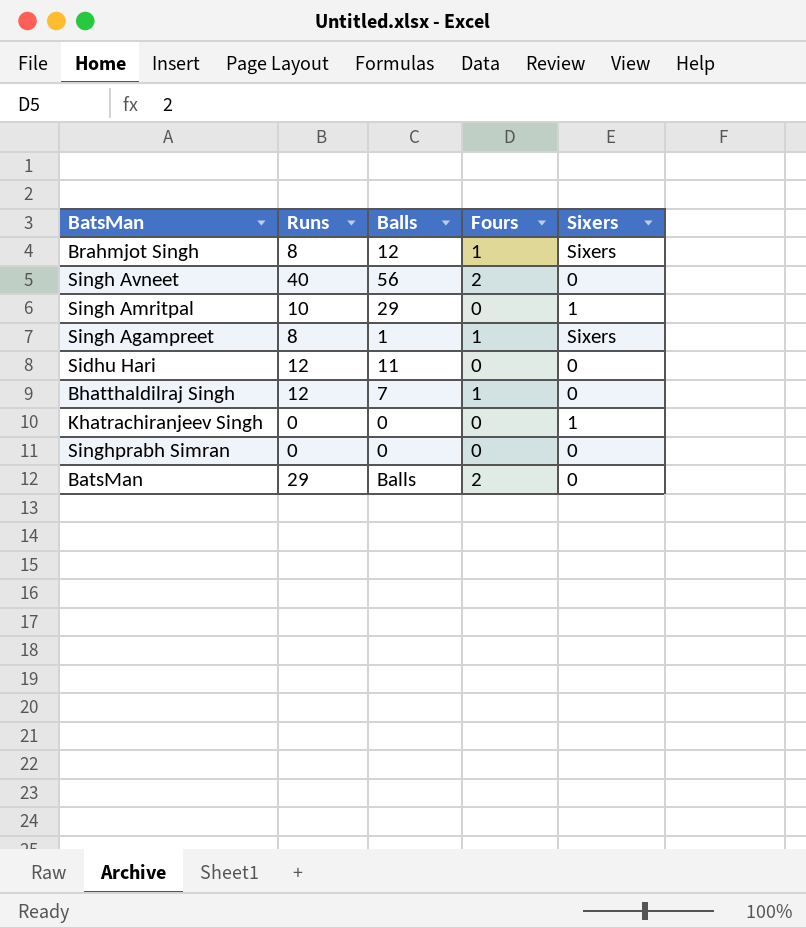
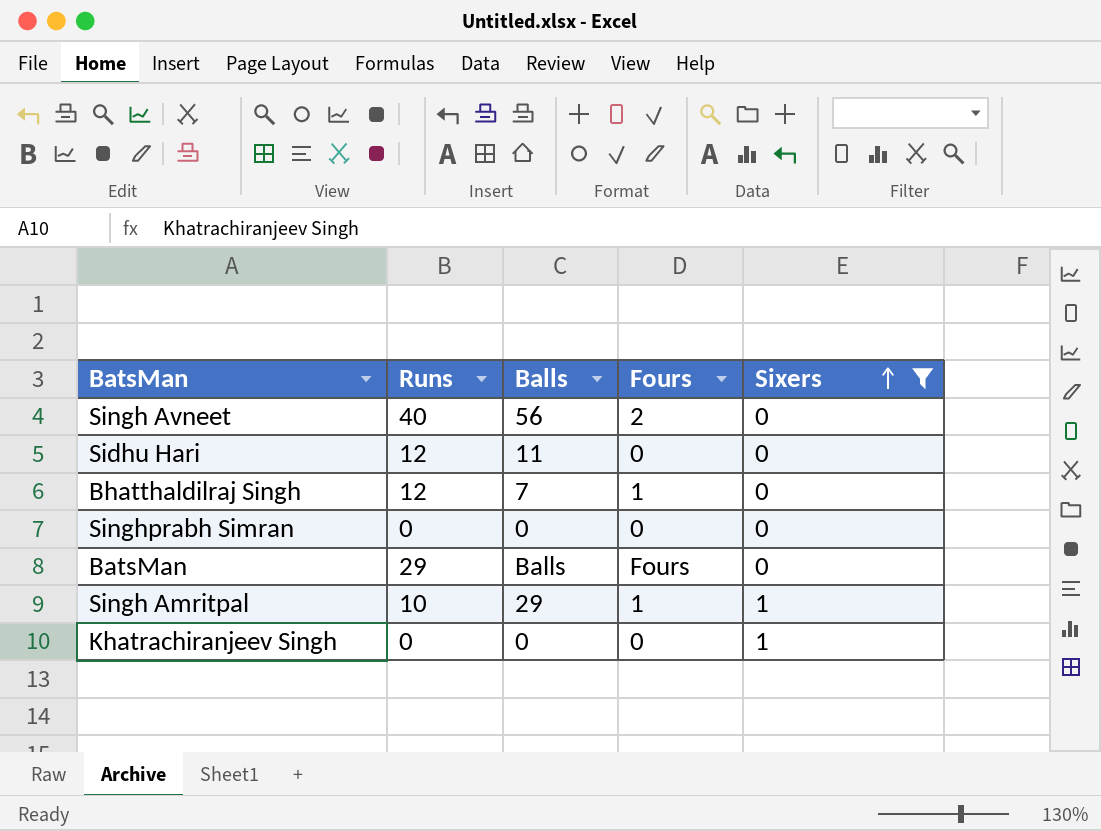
filter: none -> Sixers != Sixers
row order: none -> Sixers ascending
BatsMan | Fours: 2 -> Fours
Singh Amritpal | Fours: 0 -> 1

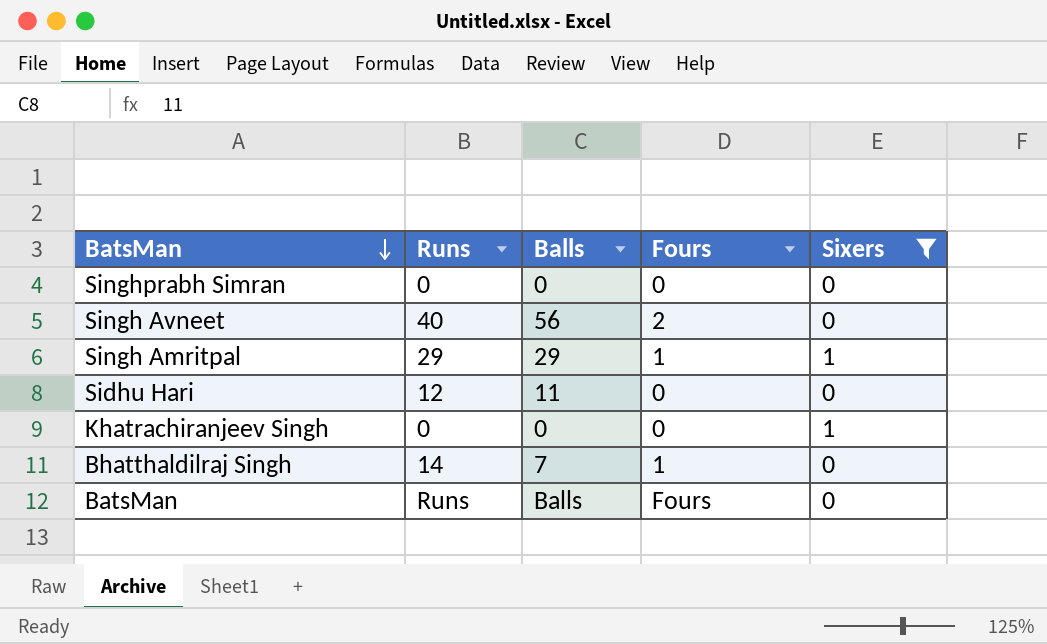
row order: Sixers ascending -> BatsMan descending
Singh Amritpal | Runs: 10 -> 29
Bhatthaldilraj Singh | Runs: 12 -> 14
BatsMan | Runs: 29 -> Runs

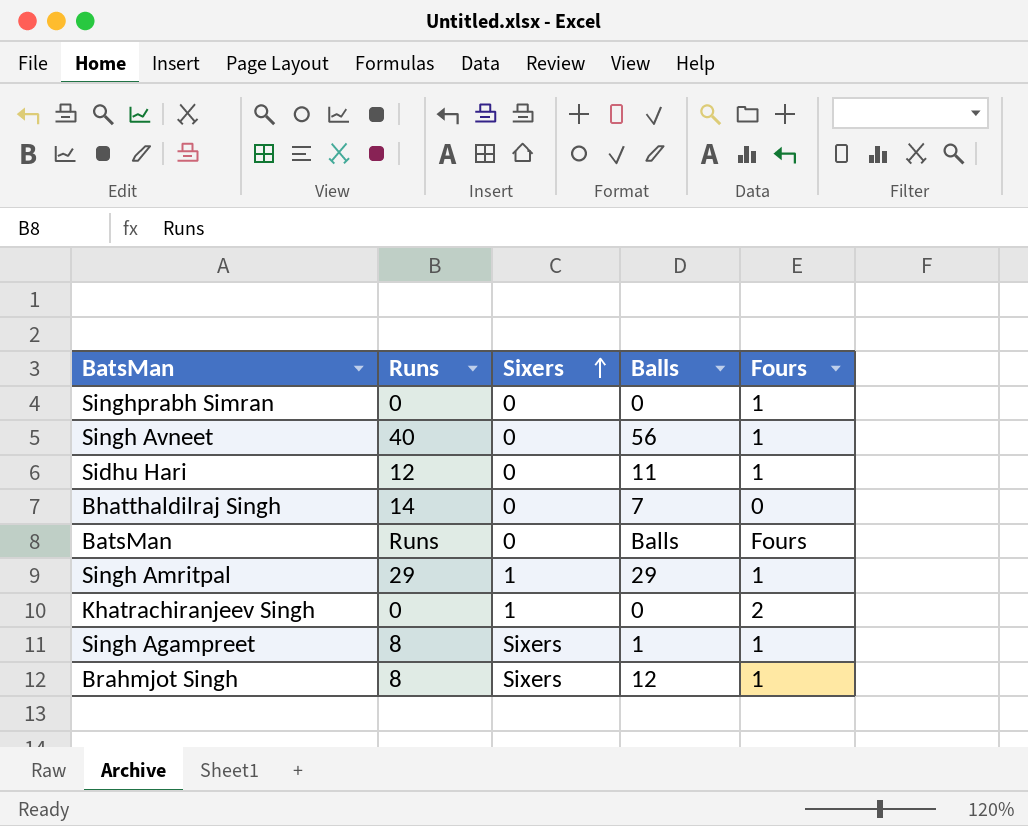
filter: Sixers != Sixers -> none
row order: BatsMan descending -> Sixers ascending
column Sixers | position: 5 -> 3
Singhprabh Simran | Fours: 0 -> 1
Singh Avneet | Fours: 2 -> 1
Sidhu Hari | Fours: 0 -> 1
Bhatthaldilraj Singh | Fours: 1 -> 0
Khatrachiranjeev Singh | Fours: 0 -> 2

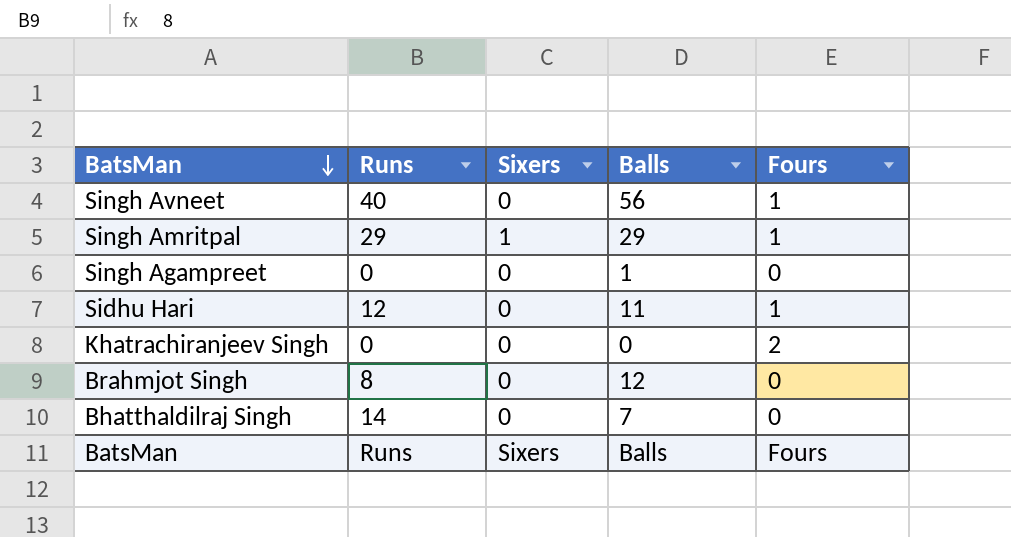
row order: Sixers ascending -> BatsMan descending
row Singhprabh Simran: 0 | 0 | 0 | 1 -> none
Singh Agampreet | Runs: 8 -> 0
Singh Agampreet | Sixers: Sixers -> 0
Singh Agampreet | Fours: 1 -> 0
Khatrachiranjeev Singh | Sixers: 1 -> 0
Brahmjot Singh | Sixers: Sixers -> 0
Brahmjot Singh | Fours: 1 -> 0
BatsMan | Sixers: 0 -> Sixers

